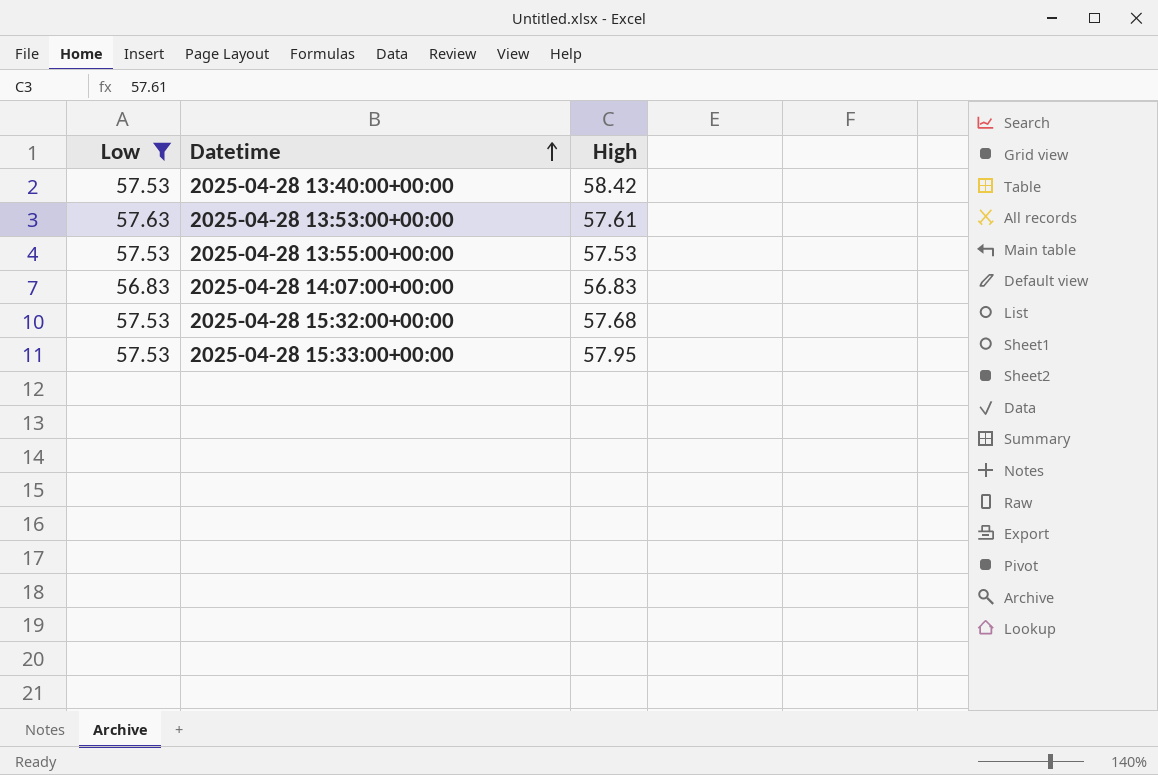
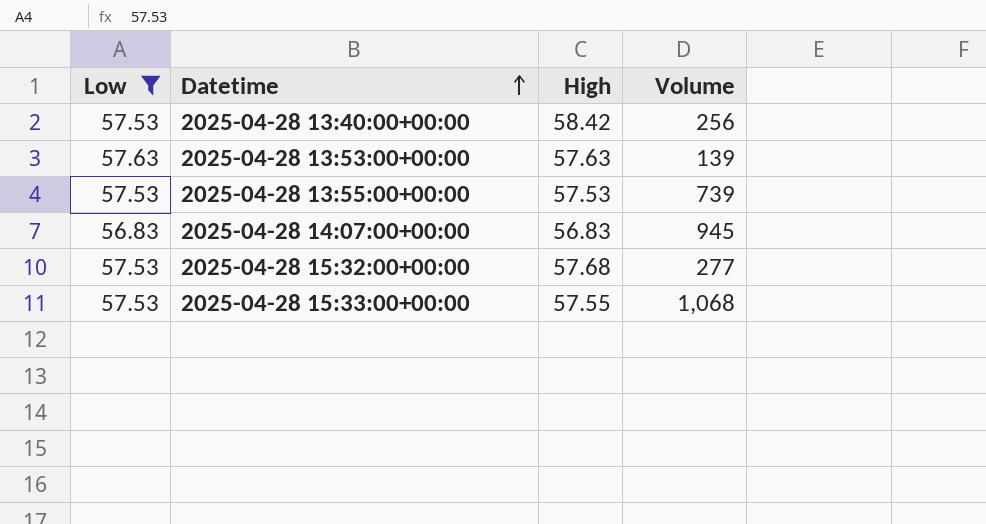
column Volume | position: none -> 4
2025-04-28 13:53:00+00:00 | High: 57.61 -> 57.63
2025-04-28 15:33:00+00:00 | High: 57.95 -> 57.55

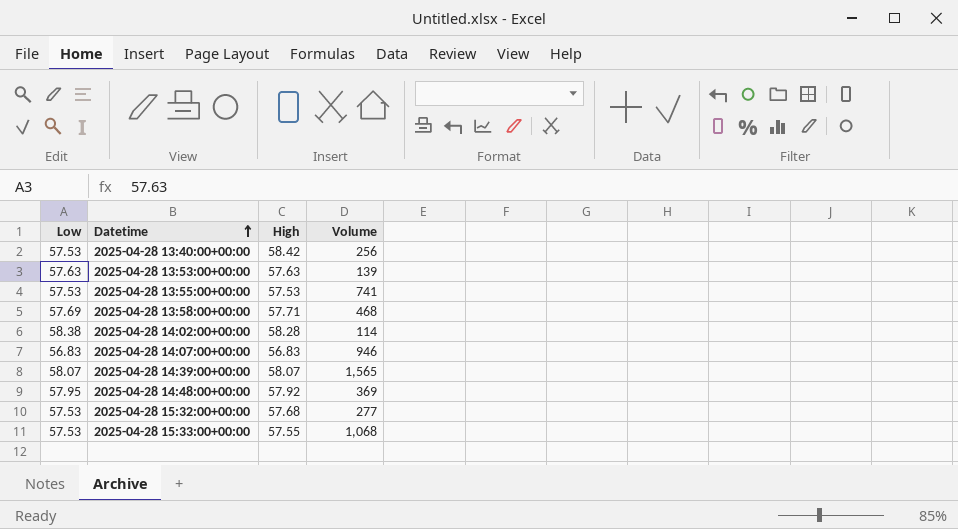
filter: Low <= 57.63 -> none
2025-04-28 13:55:00+00:00 | Volume: 739 -> 741
2025-04-28 14:07:00+00:00 | Volume: 945 -> 946

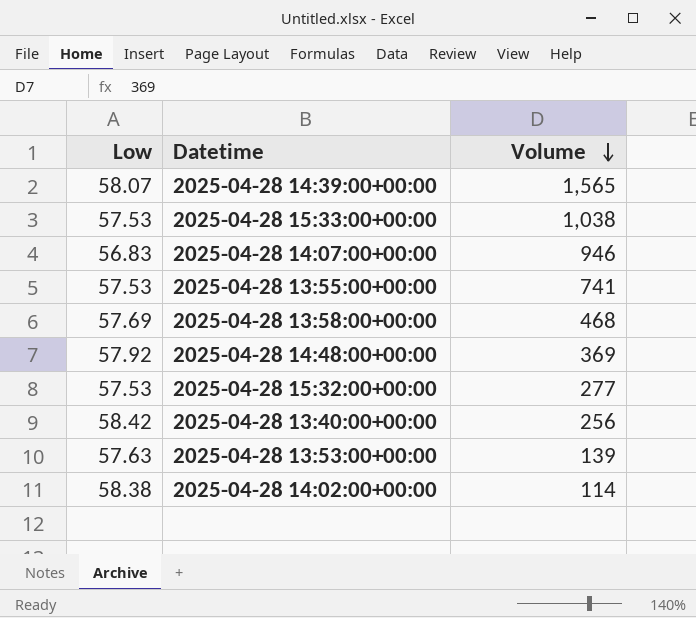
row order: Datetime ascending -> Volume descending
column High | position: 3 -> none
2025-04-28 15:33:00+00:00 | Volume: 1,068 -> 1,038
2025-04-28 14:48:00+00:00 | Low: 57.95 -> 57.92
2025-04-28 13:40:00+00:00 | Low: 57.53 -> 58.42

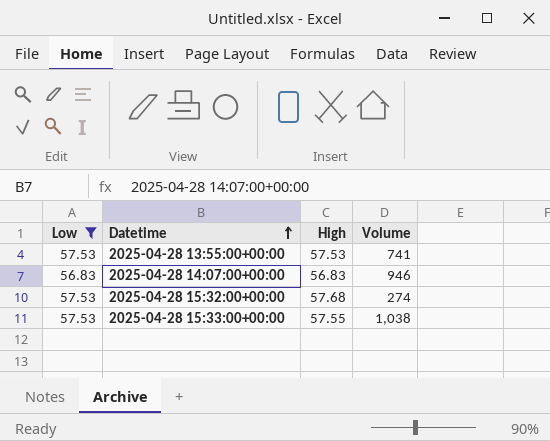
filter: none -> Low <= 57.53
row order: Volume descending -> Datetime ascending
column High | position: none -> 3
2025-04-28 15:32:00+00:00 | Volume: 277 -> 274

